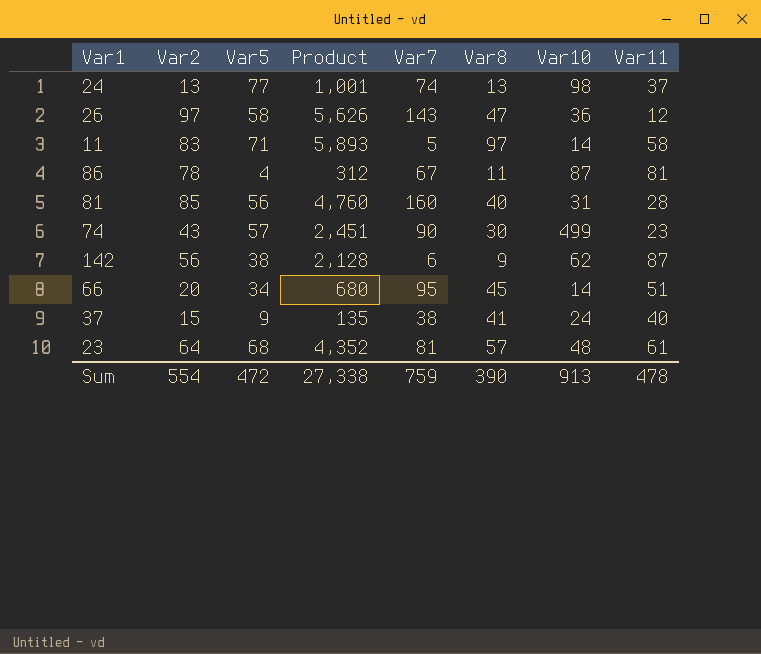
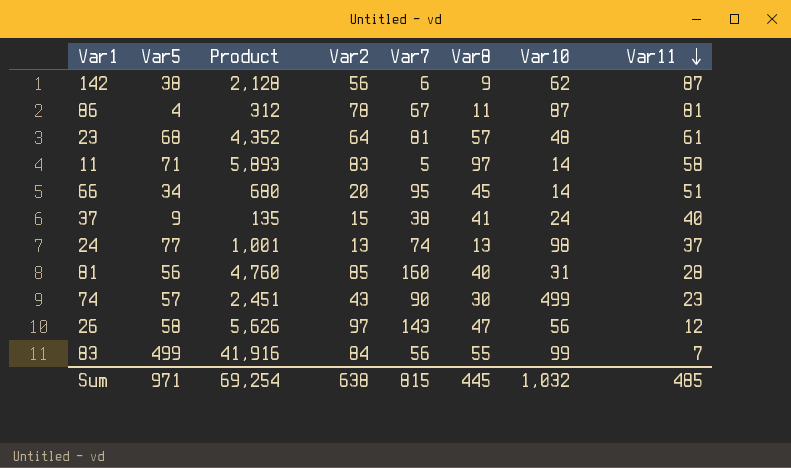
row order: none -> Var11 descending
column Var2 | position: 2 -> 4
26 | Var10: 36 -> 56
row 83: none -> 499 | 41,916 | 84 | 56 | 55 | 99 | 7
Sum | Var5: 472 -> 971
Sum | Product: 27,338 -> 69,254
Sum | Var2: 554 -> 638
Sum | Var7: 759 -> 815
Sum | Var8: 390 -> 445
Sum | Var10: 913 -> 1,032
Sum | Var11: 478 -> 485

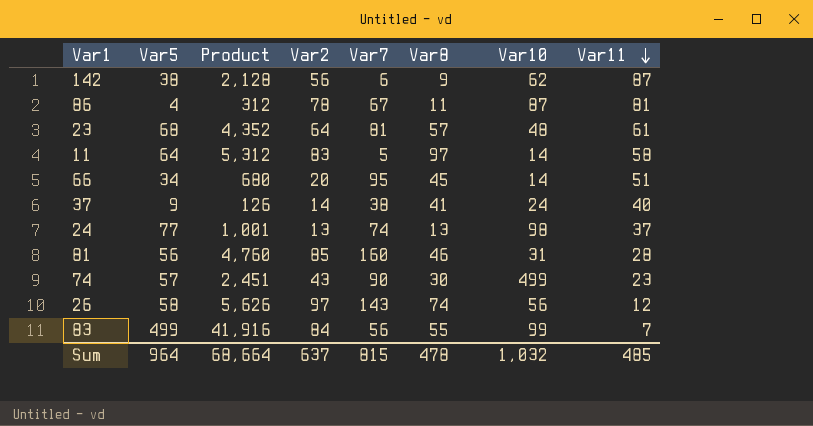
11 | Var5: 71 -> 64
11 | Product: 5,893 -> 5,312
37 | Product: 135 -> 126
37 | Var2: 15 -> 14
81 | Var8: 40 -> 46
26 | Var8: 47 -> 74
Sum | Var5: 971 -> 964
Sum | Product: 69,254 -> 68,664
Sum | Var2: 638 -> 637
Sum | Var8: 445 -> 478

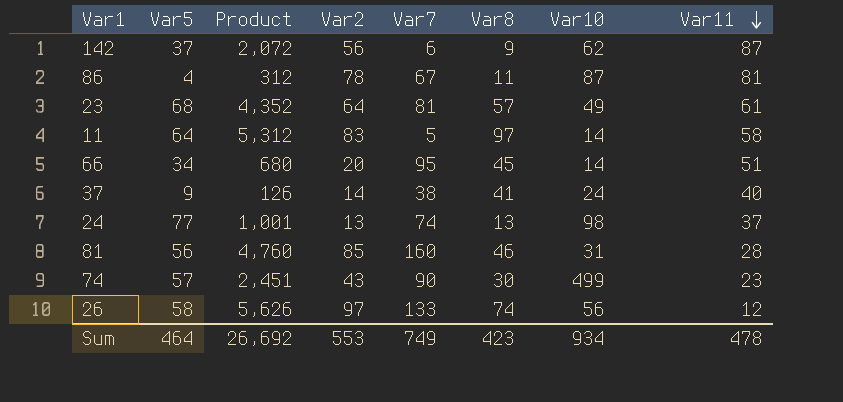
row 83: 499 | 41,916 | 84 | 56 | 55 | 99 | 7 -> none
142 | Var5: 38 -> 37
142 | Product: 2,128 -> 2,072
23 | Var10: 48 -> 49
26 | Var7: 143 -> 133
Sum | Var5: 964 -> 464
Sum | Product: 68,664 -> 26,692
Sum | Var2: 637 -> 553
Sum | Var7: 815 -> 749
Sum | Var8: 478 -> 423
Sum | Var10: 1,032 -> 934
Sum | Var11: 485 -> 478

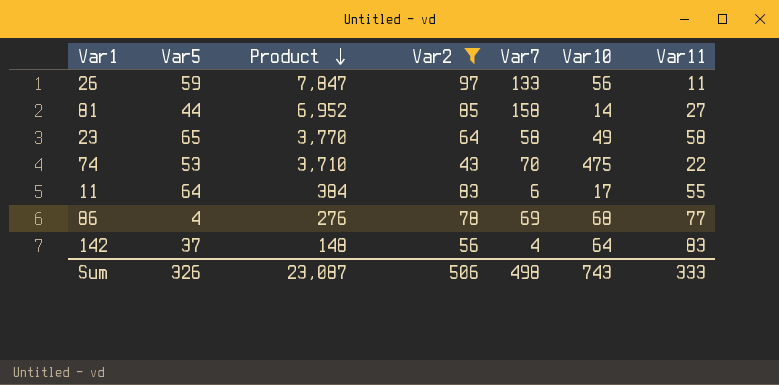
filter: none -> Var2 >= 43
row order: Var11 descending -> Product descending
column Var8 | position: 6 -> none
column Product | formula: [Var5] * [Var2] -> [Var5] * [Var7]
26 | Var5: 58 -> 59
26 | Var11: 12 -> 11
81 | Var5: 56 -> 44
81 | Var7: 160 -> 158
81 | Var10: 31 -> 14
81 | Var11: 28 -> 27
23 | Var5: 68 -> 65
23 | Var7: 81 -> 58
23 | Var11: 61 -> 58
74 | Var5: 57 -> 53
74 | Var7: 90 -> 70
74 | Var10: 499 -> 475
74 | Var11: 23 -> 22
11 | Var7: 5 -> 6
11 | Var10: 14 -> 17
11 | Var11: 58 -> 55
86 | Var7: 67 -> 69
86 | Var10: 87 -> 68
86 | Var11: 81 -> 77
142 | Var7: 6 -> 4
142 | Var10: 62 -> 64
142 | Var11: 87 -> 83
Sum | Var5: 464 -> 326
Sum | Product: 26,692 -> 23,087
Sum | Var2: 553 -> 506
Sum | Var7: 749 -> 498
Sum | Var10: 934 -> 743
Sum | Var11: 478 -> 333

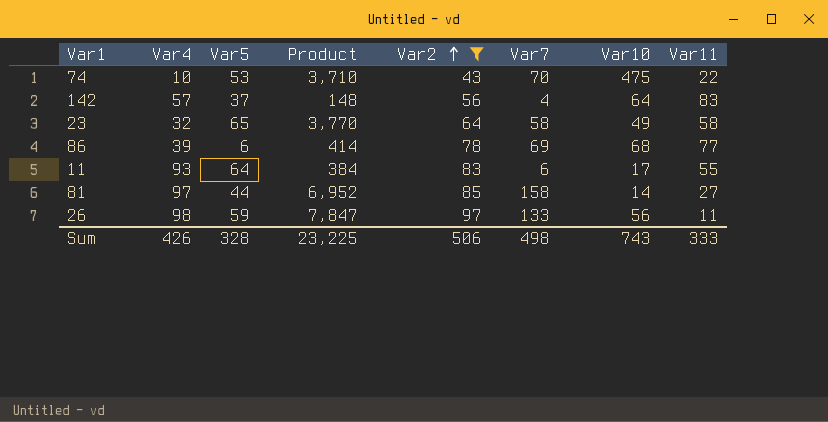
row order: Product descending -> Var2 ascending
column Var4 | position: none -> 2
86 | Var5: 4 -> 6
86 | Product: 276 -> 414
Sum | Var5: 326 -> 328
Sum | Product: 23,087 -> 23,225

